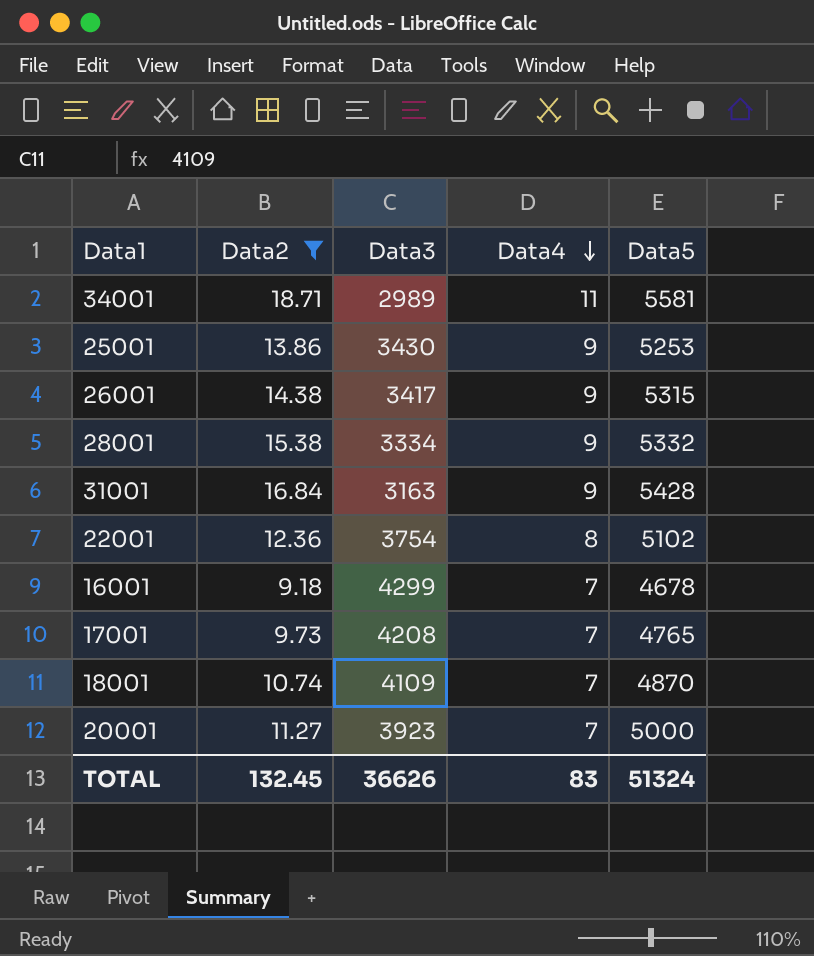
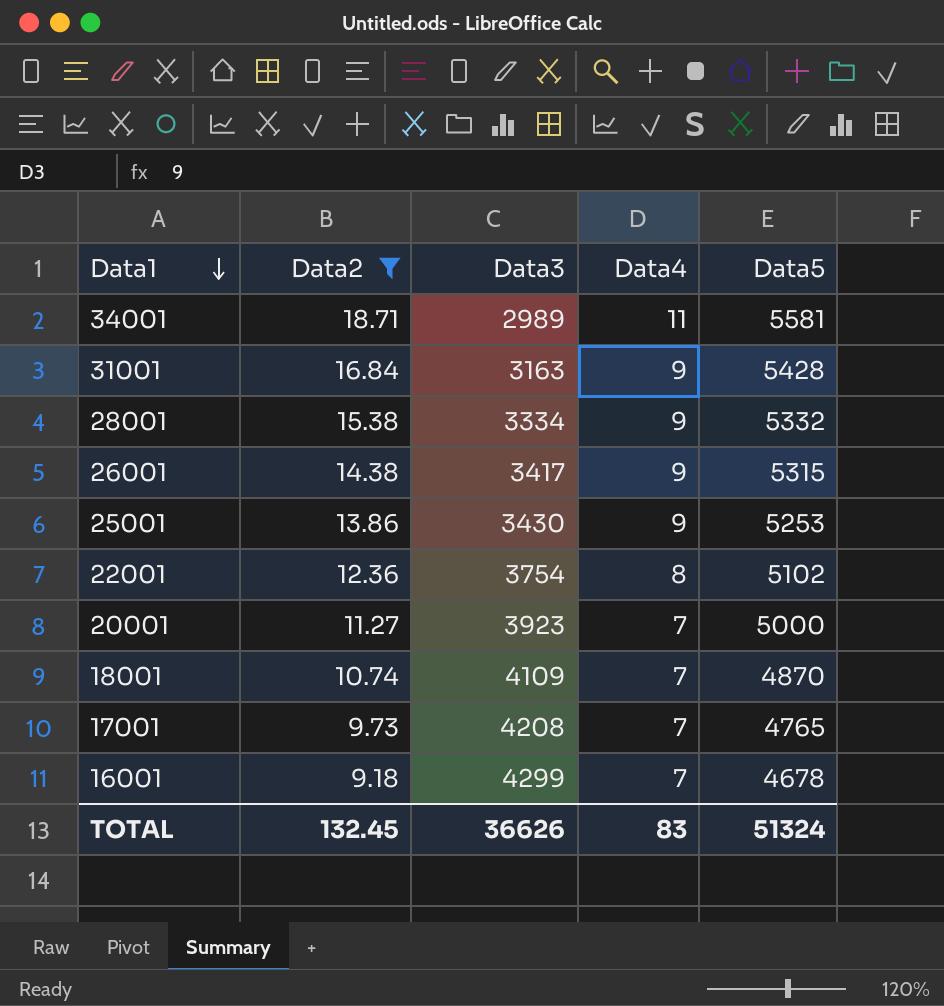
row order: Data4 descending -> Data1 descending

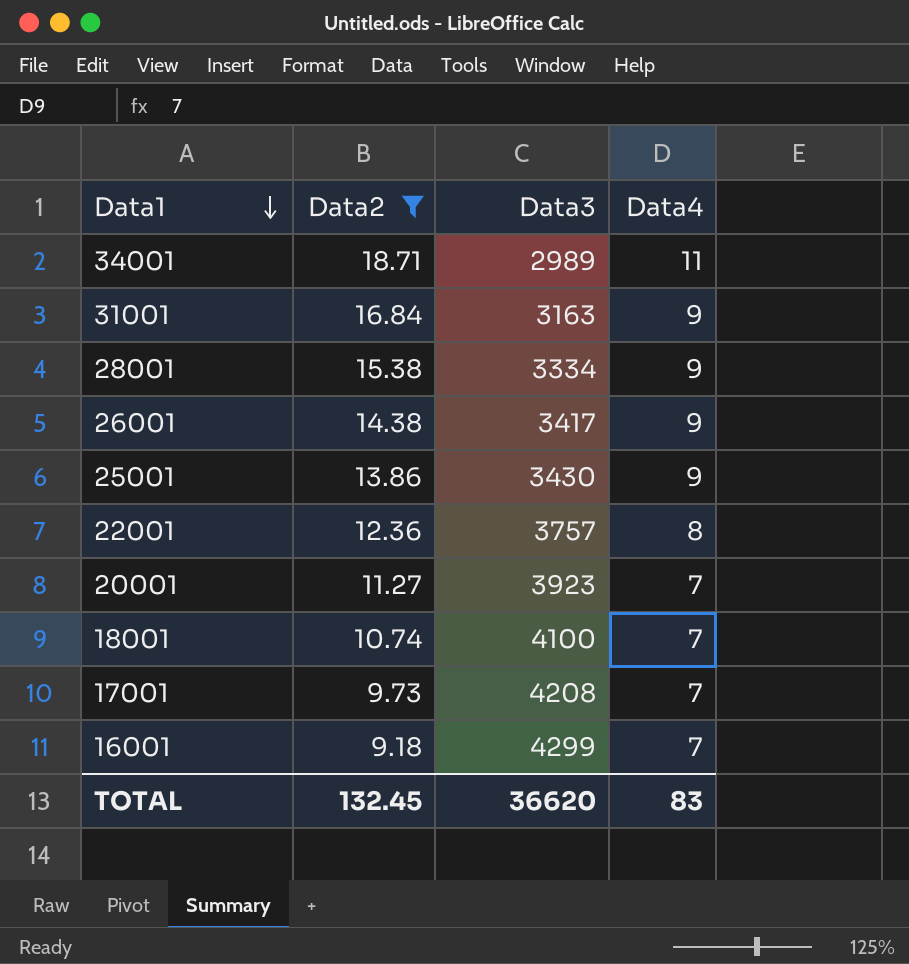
column Data5 | position: 5 -> none
22001 | Data3: 3754 -> 3757
18001 | Data3: 4109 -> 4100
TOTAL | Data3: 36626 -> 36620

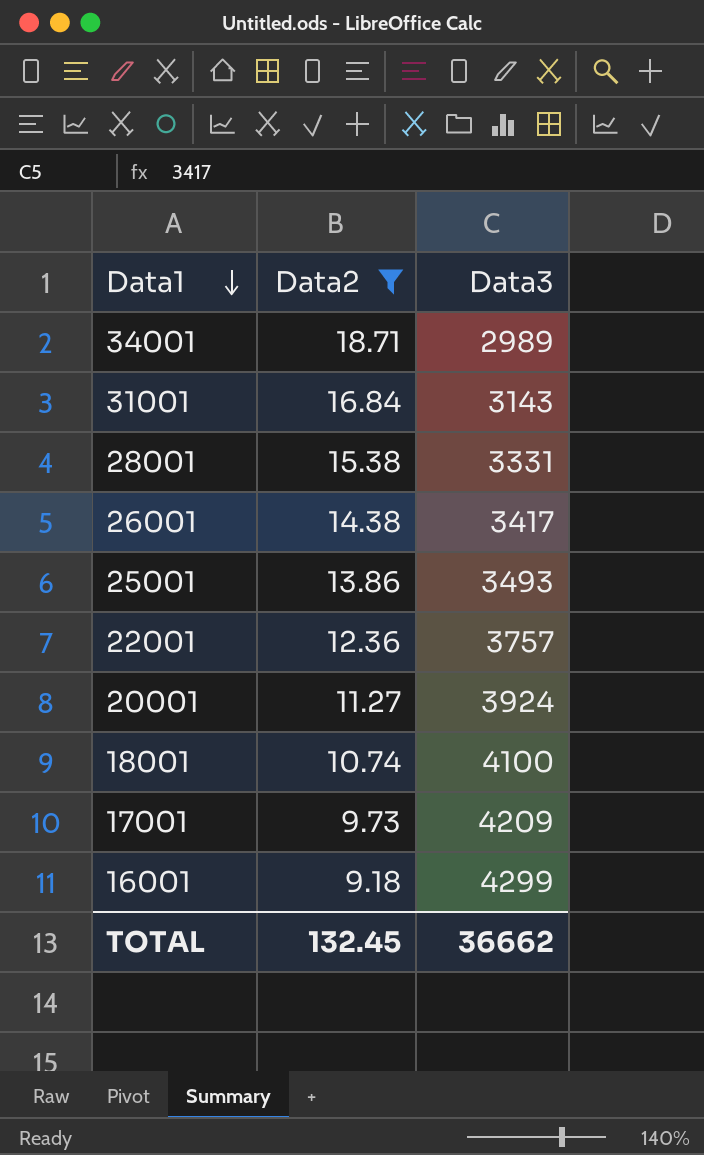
column Data4 | position: 4 -> none
31001 | Data3: 3163 -> 3143
28001 | Data3: 3334 -> 3331
25001 | Data3: 3430 -> 3493
20001 | Data3: 3923 -> 3924
17001 | Data3: 4208 -> 4209
TOTAL | Data3: 36620 -> 36662

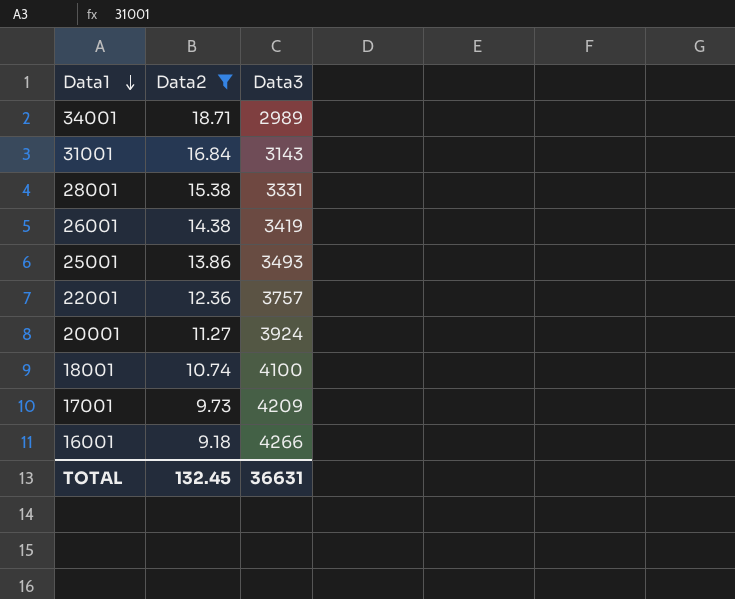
26001 | Data3: 3417 -> 3419
16001 | Data3: 4299 -> 4266
TOTAL | Data3: 36662 -> 36631

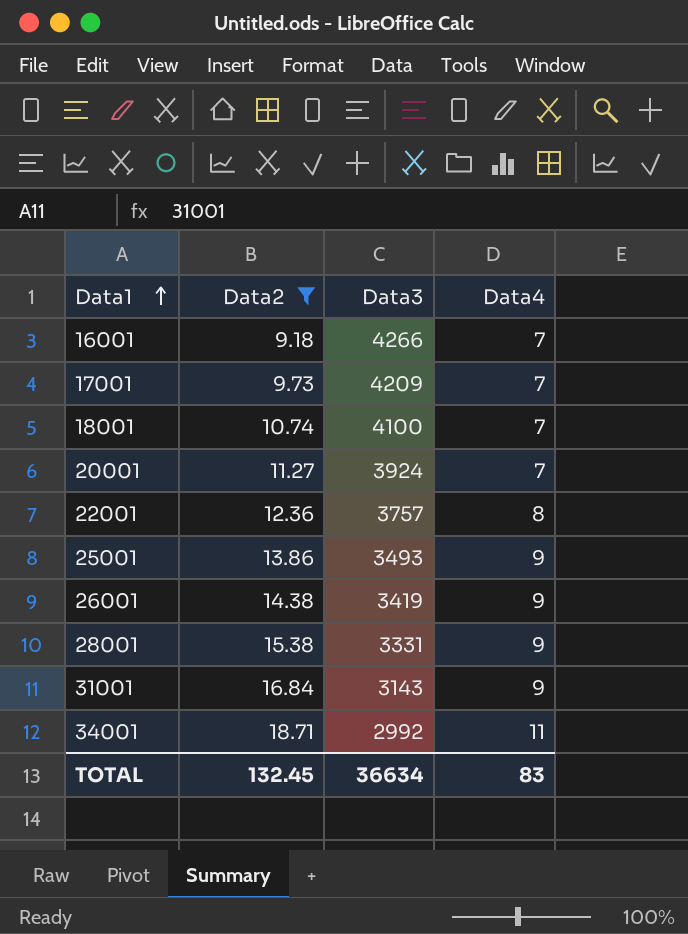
row order: Data1 descending -> Data1 ascending
column Data4 | position: none -> 4
34001 | Data3: 2989 -> 2992
TOTAL | Data3: 36631 -> 36634

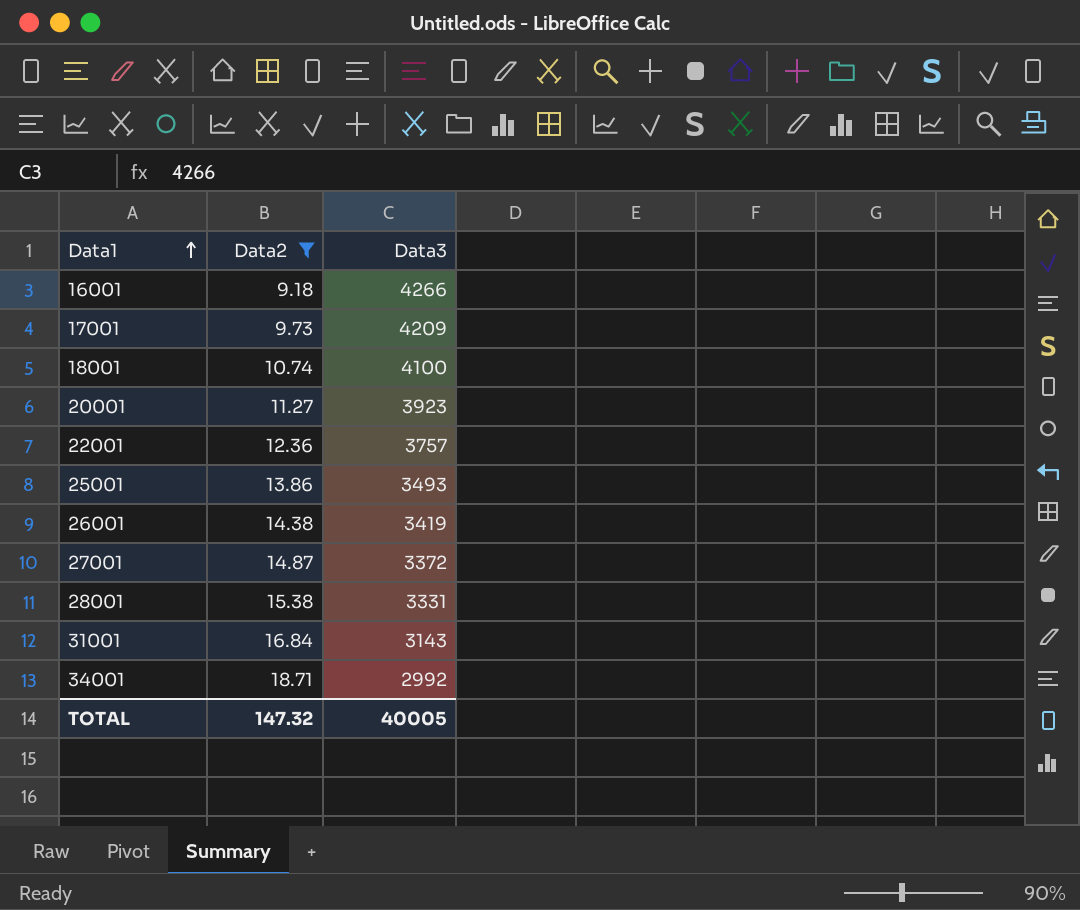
column Data4 | position: 4 -> none
20001 | Data3: 3924 -> 3923
row 27001: none -> 14.87 | 3372
TOTAL | Data2: 132.45 -> 147.32
TOTAL | Data3: 36634 -> 40005

